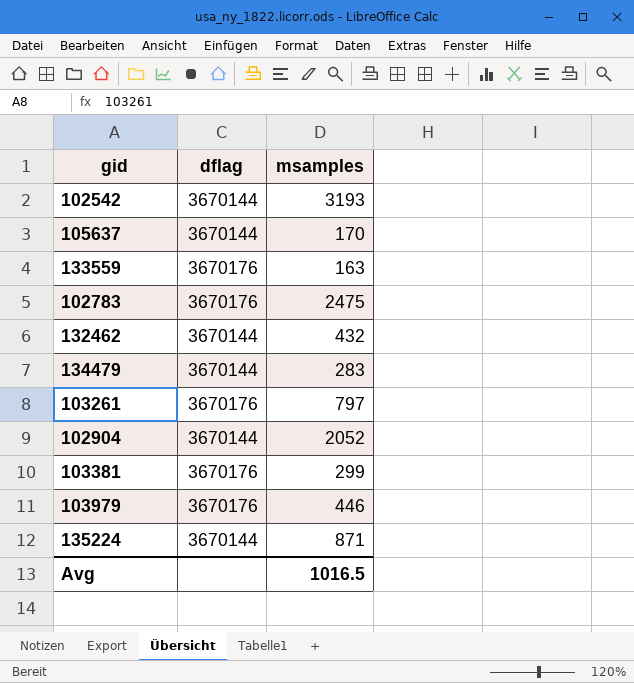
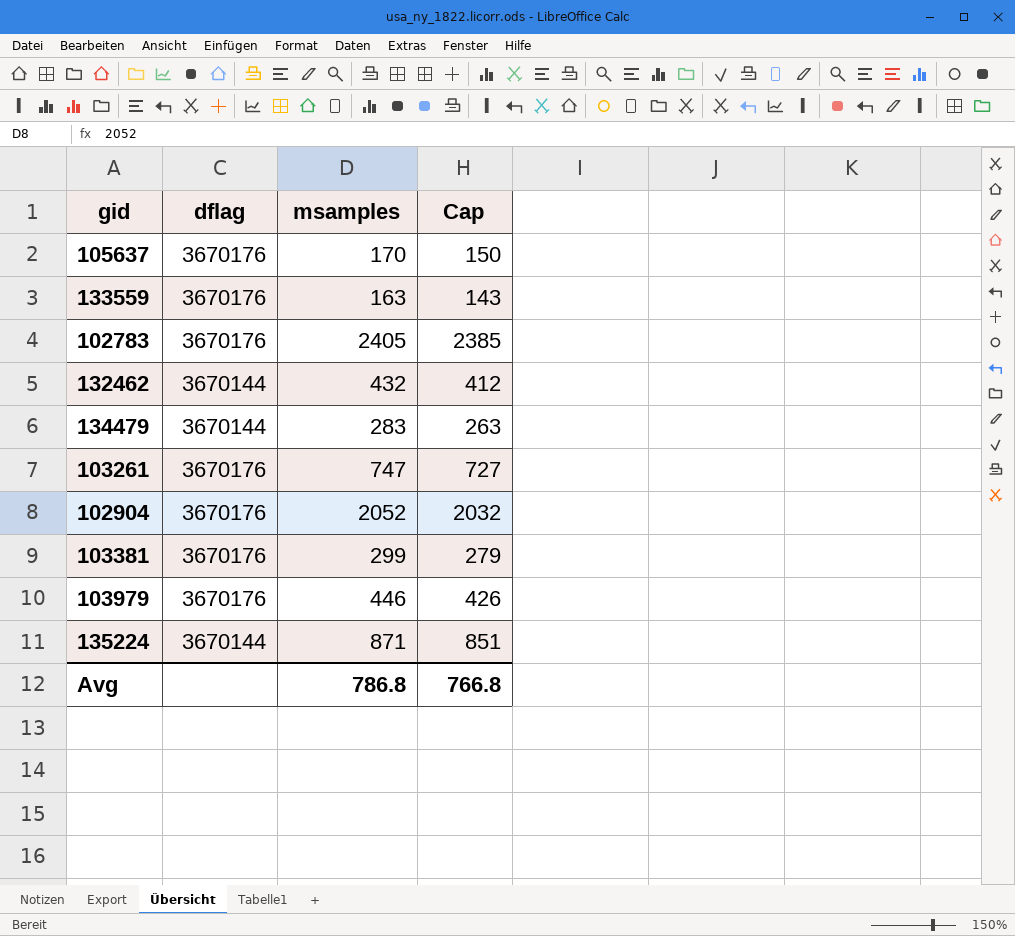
column Cap | formula: none -> [msamples] - 20
row 102542: 3670144 | 3193 -> none
105637 | dflag: 3670144 -> 3670176
102783 | msamples: 2475 -> 2405
103261 | msamples: 797 -> 747
102904 | dflag: 3670144 -> 3670176
Avg | msamples: 1016.5 -> 786.8

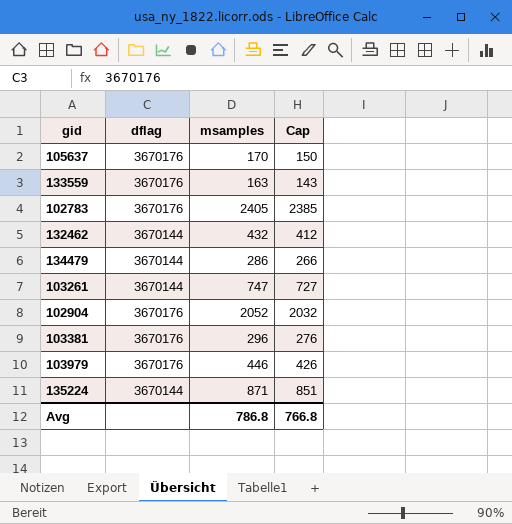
134479 | msamples: 283 -> 286
134479 | Cap: 263 -> 266
103261 | dflag: 3670176 -> 3670144
103381 | msamples: 299 -> 296
103381 | Cap: 279 -> 276

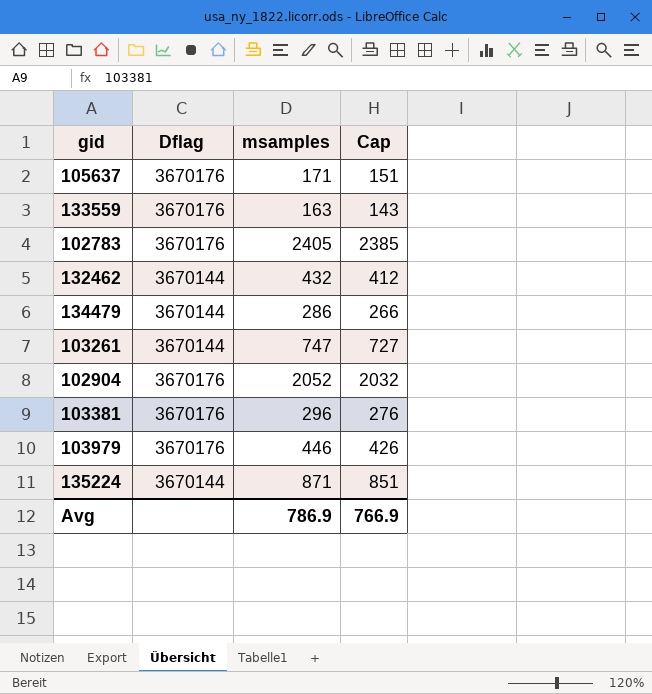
column name: dflag -> Dflag
105637 | msamples: 170 -> 171
105637 | Cap: 150 -> 151
Avg | msamples: 786.8 -> 786.9
Avg | Cap: 766.8 -> 766.9

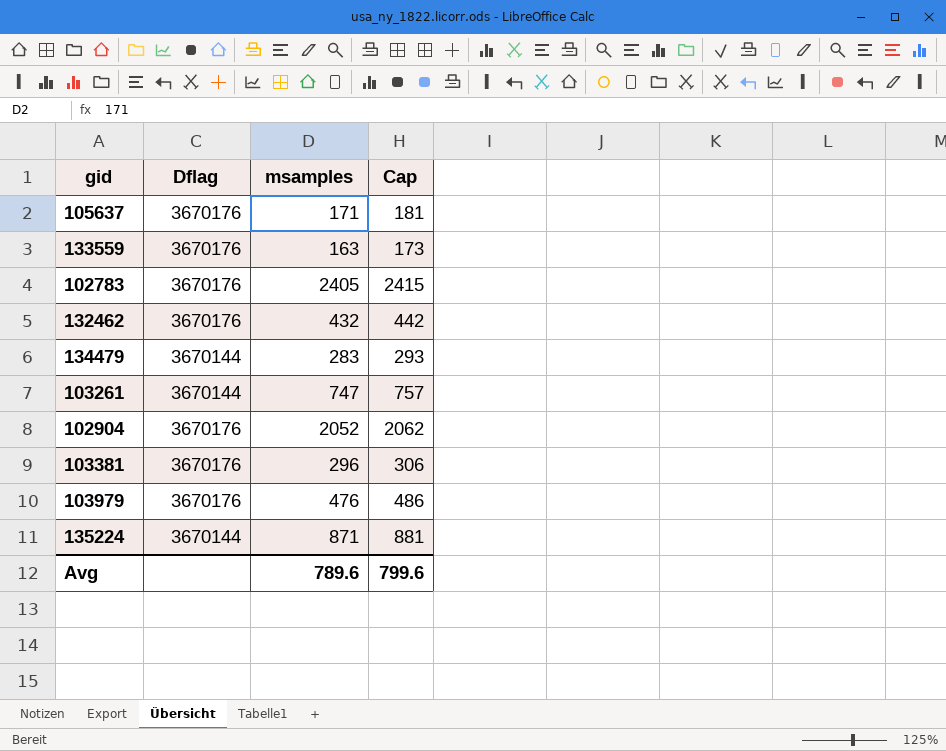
column Cap | formula: [msamples] - 20 -> [msamples] + 10
132462 | Dflag: 3670144 -> 3670176
134479 | msamples: 286 -> 283
103979 | msamples: 446 -> 476
Avg | msamples: 786.9 -> 789.6
Avg | Cap: 766.9 -> 799.6

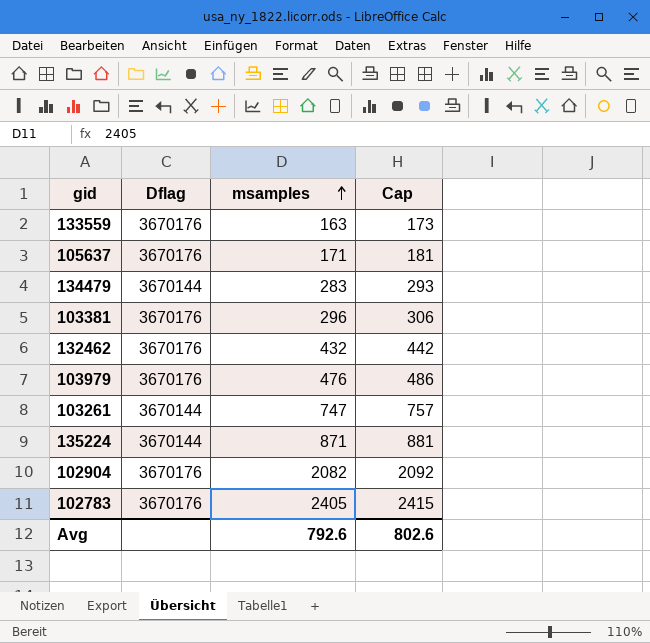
row order: none -> msamples ascending
102904 | msamples: 2052 -> 2082
102904 | Cap: 2062 -> 2092
Avg | msamples: 789.6 -> 792.6
Avg | Cap: 799.6 -> 802.6

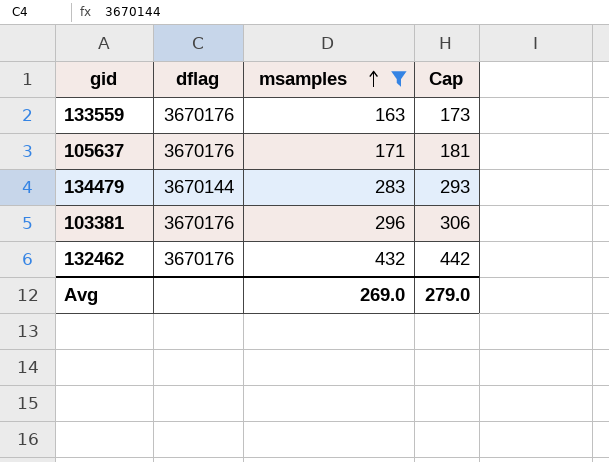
filter: none -> msamples <= 432
column name: Dflag -> dflag
Avg | msamples: 792.6 -> 269.0
Avg | Cap: 802.6 -> 279.0

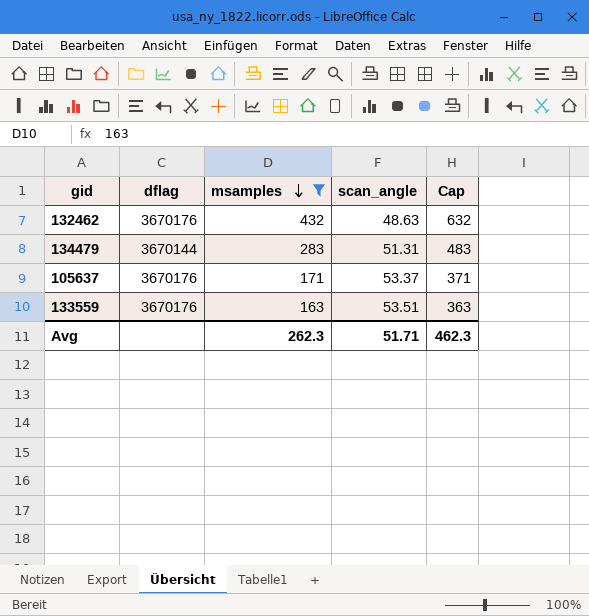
row order: msamples ascending -> msamples descending
column scan_angle | position: none -> 4
column Cap | formula: [msamples] + 10 -> [msamples] + 200
row 103381: 3670176 | 296 | 306 -> none
Avg | msamples: 269.0 -> 262.3
Avg | Cap: 279.0 -> 462.3

